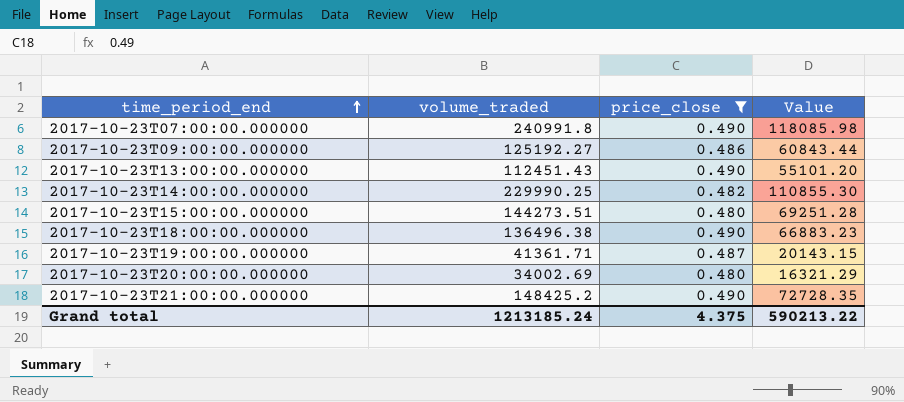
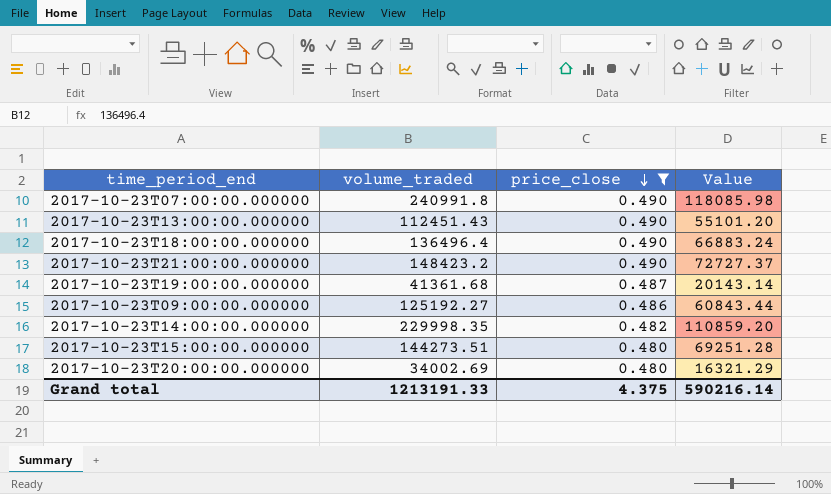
row order: time_period_end ascending -> price_close descending
2017-10-23T18:00:00.000000 | volume_traded: 136496.38 -> 136496.4
2017-10-23T18:00:00.000000 | Value: 66883.23 -> 66883.24
2017-10-23T21:00:00.000000 | volume_traded: 148425.2 -> 148423.2
2017-10-23T21:00:00.000000 | Value: 72728.35 -> 72727.37
2017-10-23T19:00:00.000000 | volume_traded: 41361.71 -> 41361.68
2017-10-23T19:00:00.000000 | Value: 20143.15 -> 20143.14
2017-10-23T14:00:00.000000 | volume_traded: 229990.25 -> 229998.35
2017-10-23T14:00:00.000000 | Value: 110855.30 -> 110859.20
Grand total | volume_traded: 1213185.24 -> 1213191.33
Grand total | Value: 590213.22 -> 590216.14

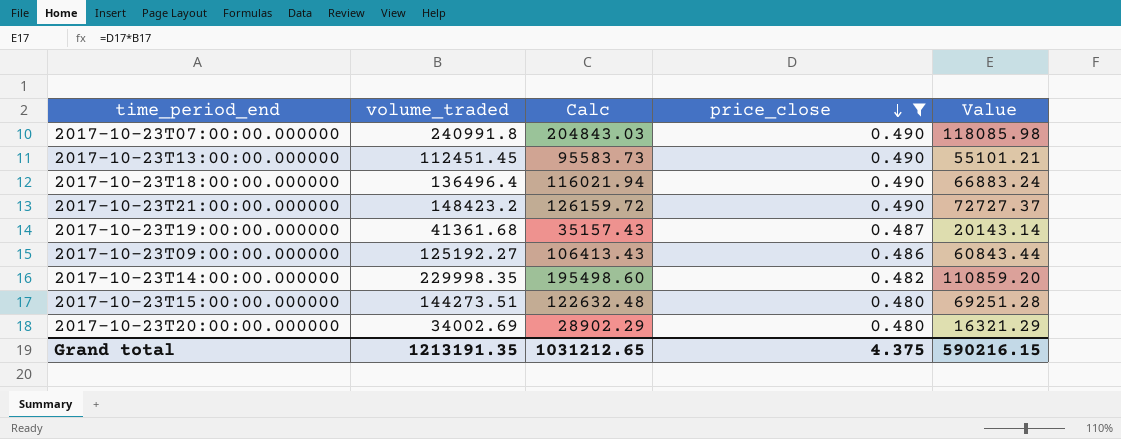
column Calc | formula: none -> [volume_traded] * 0.85
2017-10-23T13:00:00.000000 | volume_traded: 112451.43 -> 112451.45
2017-10-23T13:00:00.000000 | Value: 55101.20 -> 55101.21
Grand total | volume_traded: 1213191.33 -> 1213191.35
Grand total | Value: 590216.14 -> 590216.15

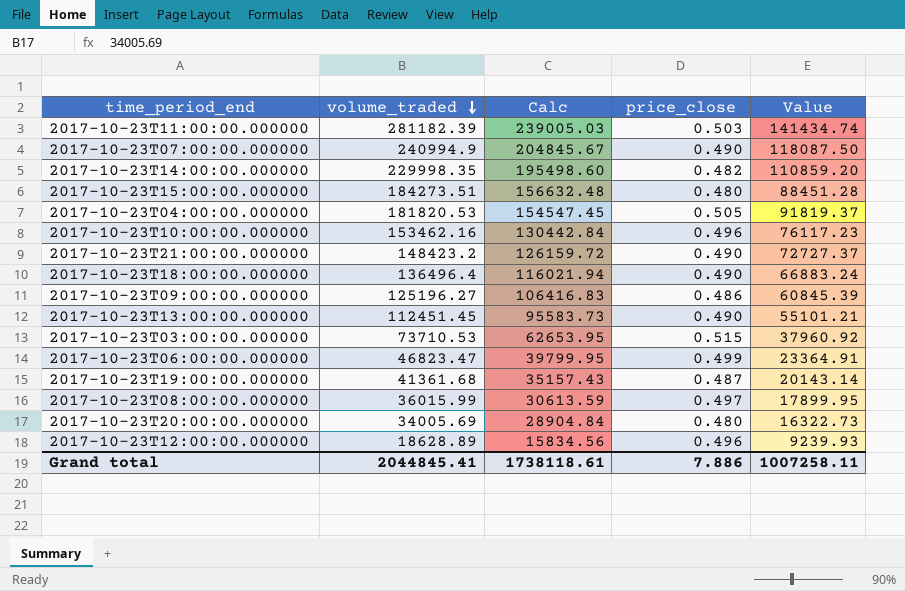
filter: price_close <= 0.490 -> none
row order: price_close descending -> volume_traded descending
2017-10-23T07:00:00.000000 | volume_traded: 240991.8 -> 240994.9
2017-10-23T07:00:00.000000 | Calc: 204843.03 -> 204845.67
2017-10-23T07:00:00.000000 | Value: 118085.98 -> 118087.50
2017-10-23T15:00:00.000000 | volume_traded: 144273.51 -> 184273.51
2017-10-23T15:00:00.000000 | Calc: 122632.48 -> 156632.48
2017-10-23T15:00:00.000000 | Value: 69251.28 -> 88451.28
2017-10-23T09:00:00.000000 | volume_traded: 125192.27 -> 125196.27
2017-10-23T09:00:00.000000 | Calc: 106413.43 -> 106416.83
2017-10-23T09:00:00.000000 | Value: 60843.44 -> 60845.39
2017-10-23T20:00:00.000000 | volume_traded: 34002.69 -> 34005.69
2017-10-23T20:00:00.000000 | Calc: 28902.29 -> 28904.84
2017-10-23T20:00:00.000000 | Value: 16321.29 -> 16322.73
Grand total | volume_traded: 1213191.35 -> 2044845.41
Grand total | Calc: 1031212.65 -> 1738118.61
Grand total | price_close: 4.375 -> 7.886
Grand total | Value: 590216.15 -> 1007258.11

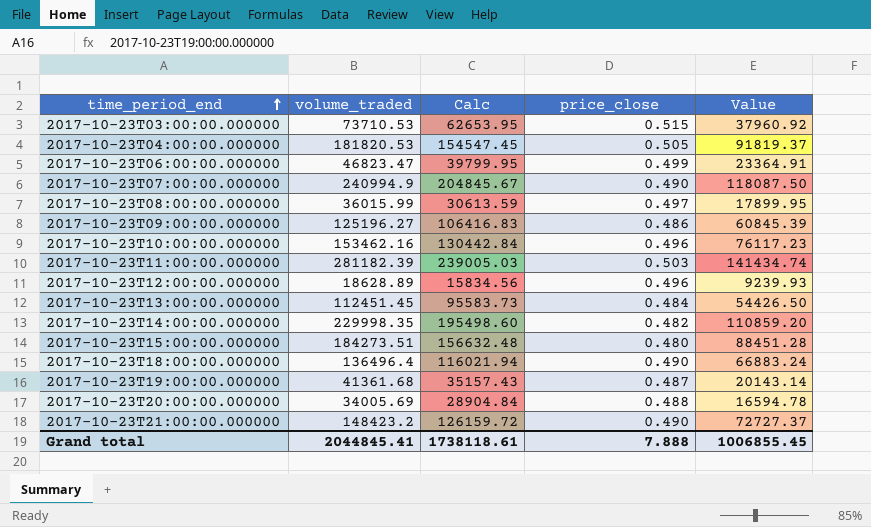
row order: volume_traded descending -> time_period_end ascending
2017-10-23T13:00:00.000000 | price_close: 0.490 -> 0.484
2017-10-23T13:00:00.000000 | Value: 55101.21 -> 54426.50
2017-10-23T20:00:00.000000 | price_close: 0.480 -> 0.488
2017-10-23T20:00:00.000000 | Value: 16322.73 -> 16594.78
Grand total | price_close: 7.886 -> 7.888
Grand total | Value: 1007258.11 -> 1006855.45

